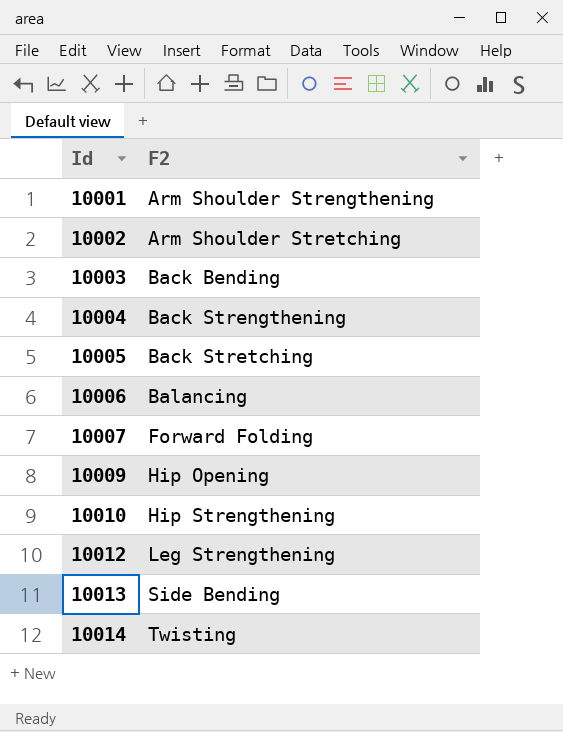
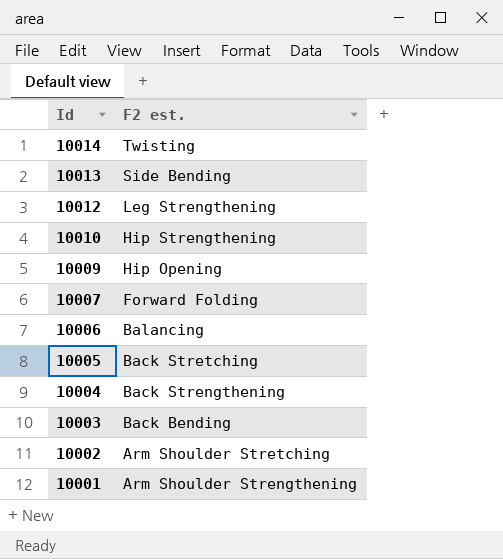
row order: Id ascending -> Id descending
column name: F2 -> F2 est.

